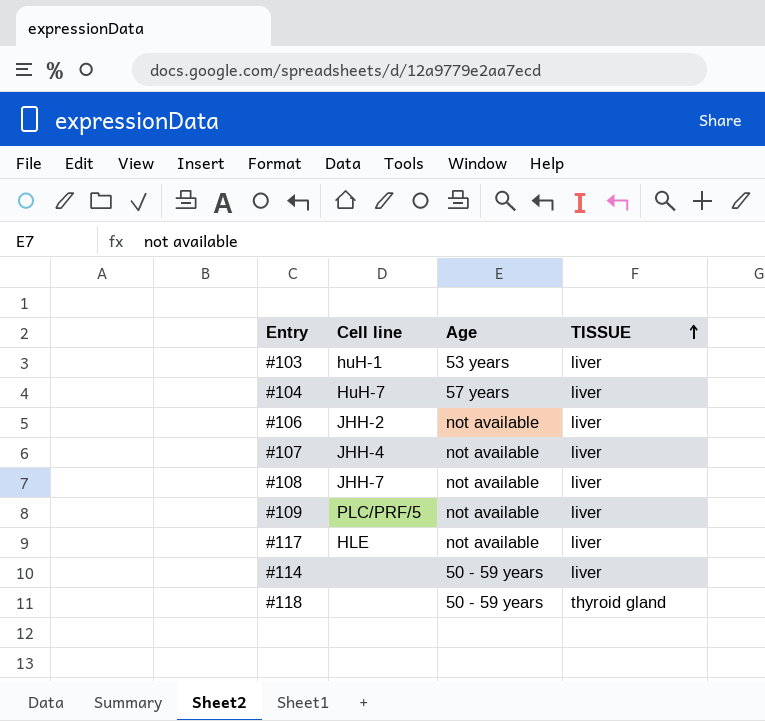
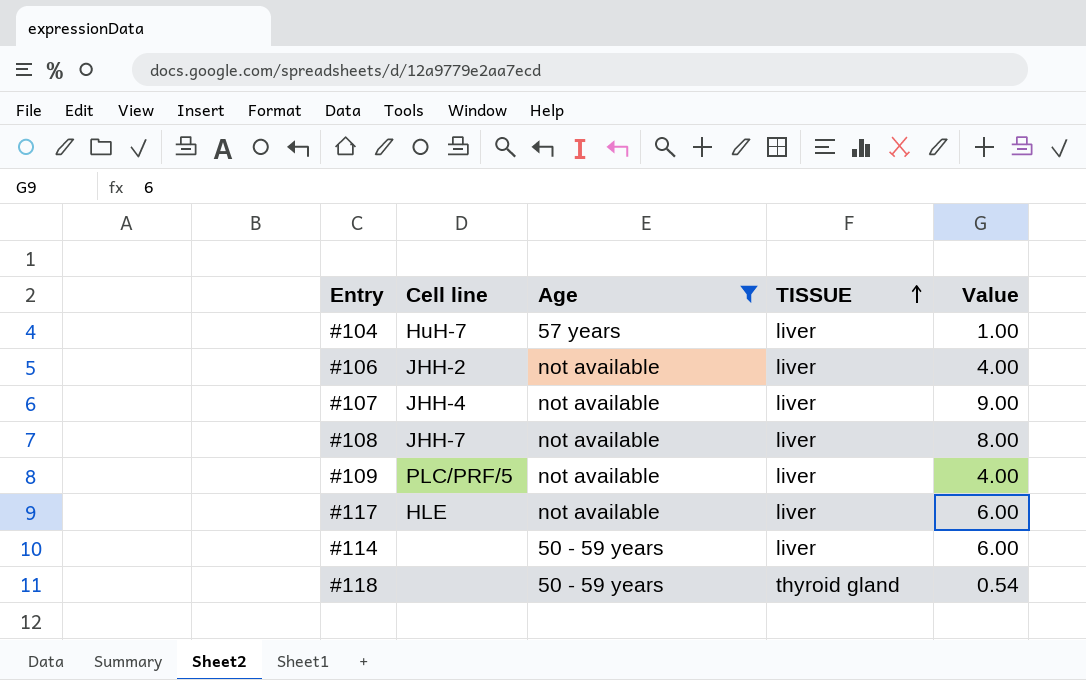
filter: none -> Age != 53 years
column Value | position: none -> 5

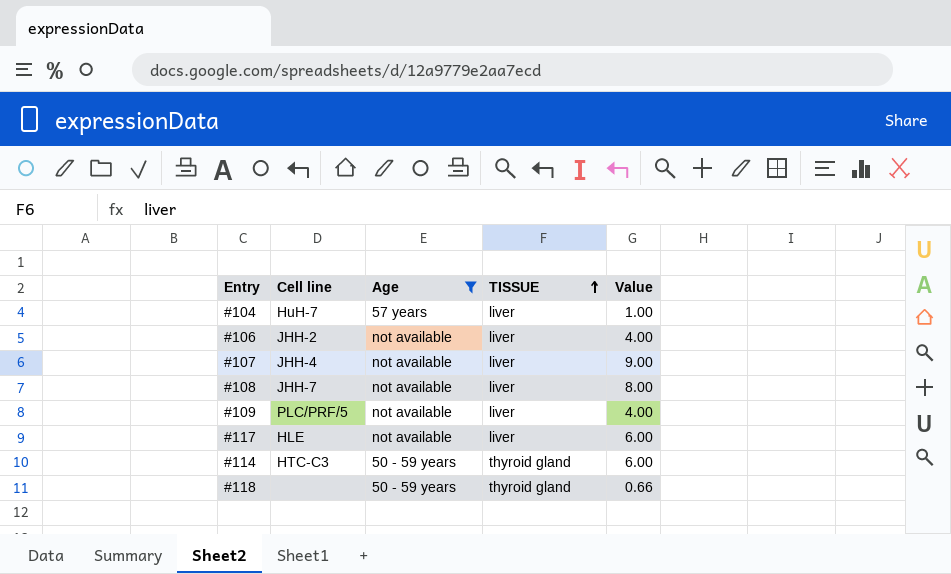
#114 | Cell line: none -> HTC-C3
#114 | TISSUE: liver -> thyroid gland
#118 | Value: 0.54 -> 0.66

